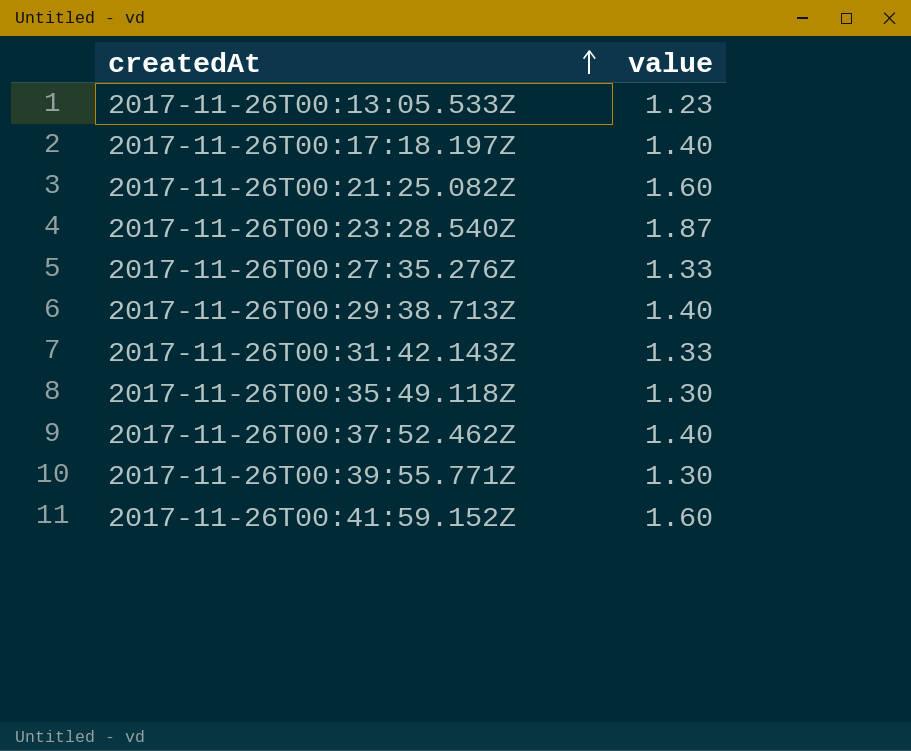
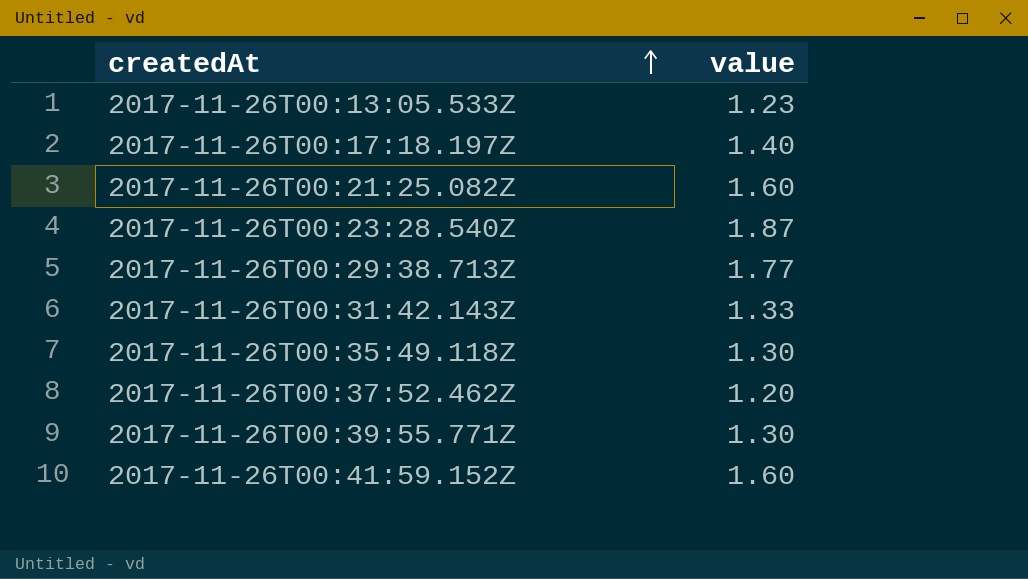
row 2017-11-26T00:27:35.276Z: 1.33 -> none
2017-11-26T00:29:38.713Z | value: 1.40 -> 1.77
2017-11-26T00:37:52.462Z | value: 1.40 -> 1.20

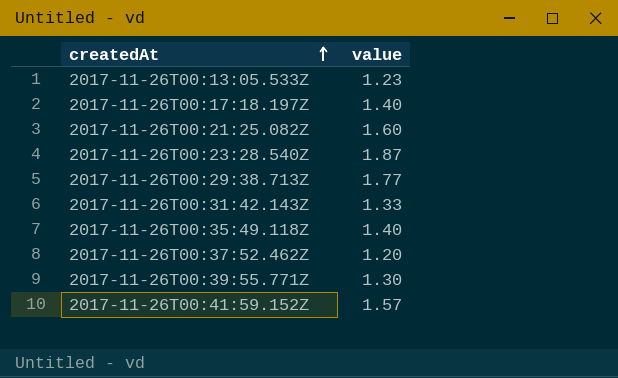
2017-11-26T00:35:49.118Z | value: 1.30 -> 1.40
2017-11-26T00:41:59.152Z | value: 1.60 -> 1.57

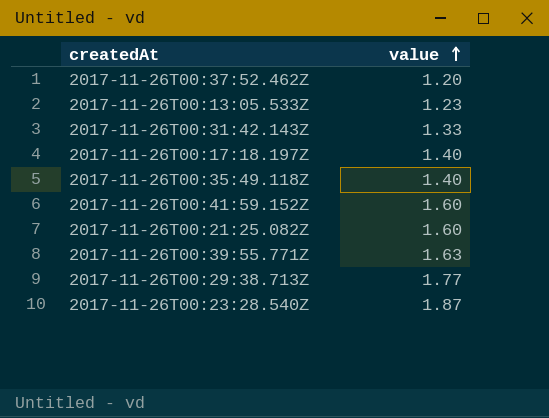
row order: createdAt ascending -> value ascending
2017-11-26T00:41:59.152Z | value: 1.57 -> 1.60
2017-11-26T00:39:55.771Z | value: 1.30 -> 1.63

